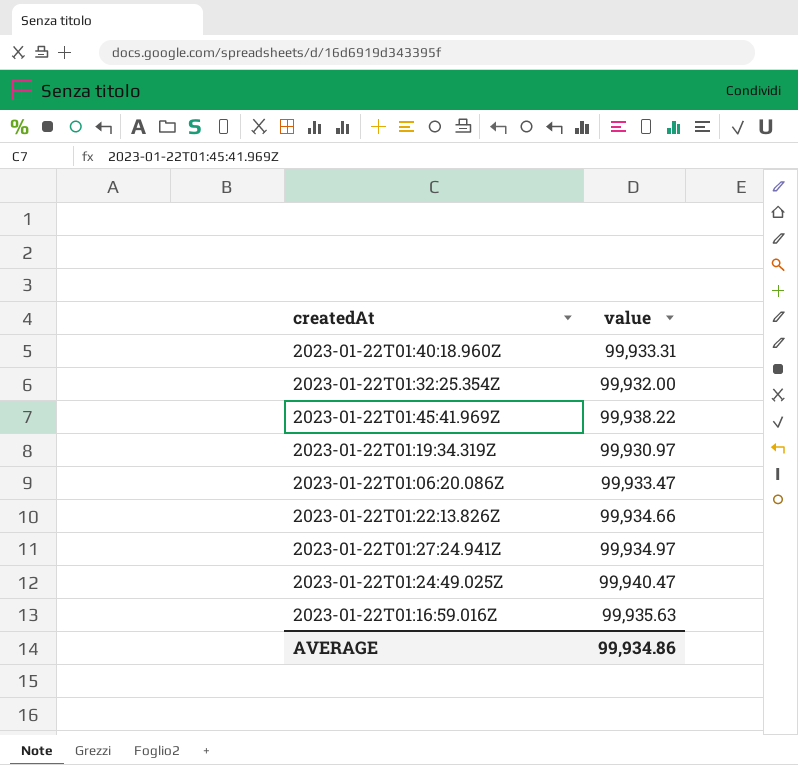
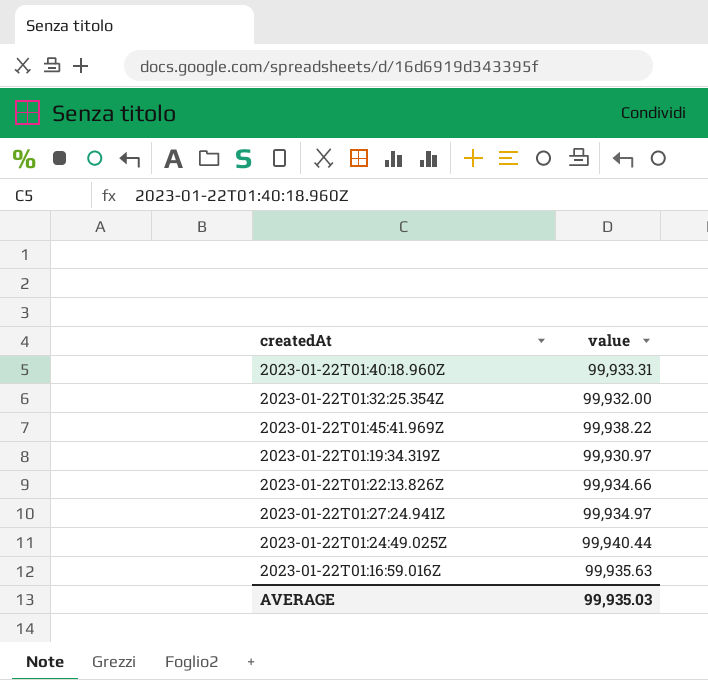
row 2023-01-22T01:06:20.086Z: 99,933.47 -> none
2023-01-22T01:24:49.025Z | value: 99,940.47 -> 99,940.44
AVERAGE | value: 99,934.86 -> 99,935.03

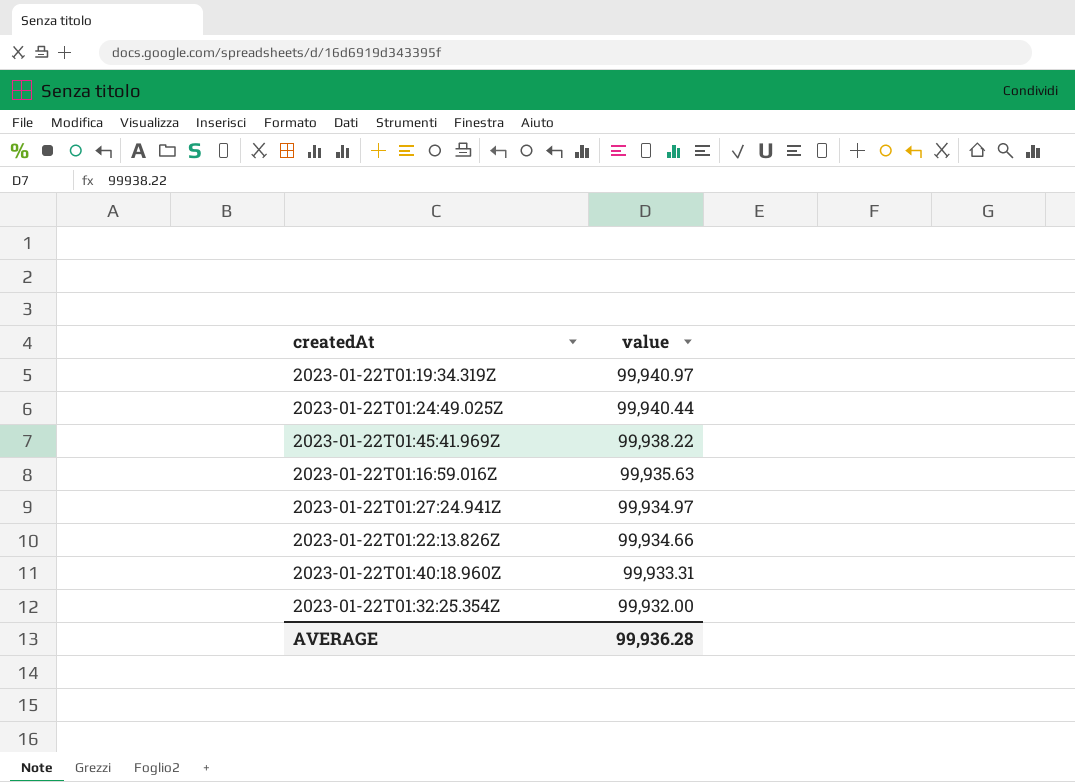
row order: none -> value descending
2023-01-22T01:19:34.319Z | value: 99,930.97 -> 99,940.97
AVERAGE | value: 99,935.03 -> 99,936.28

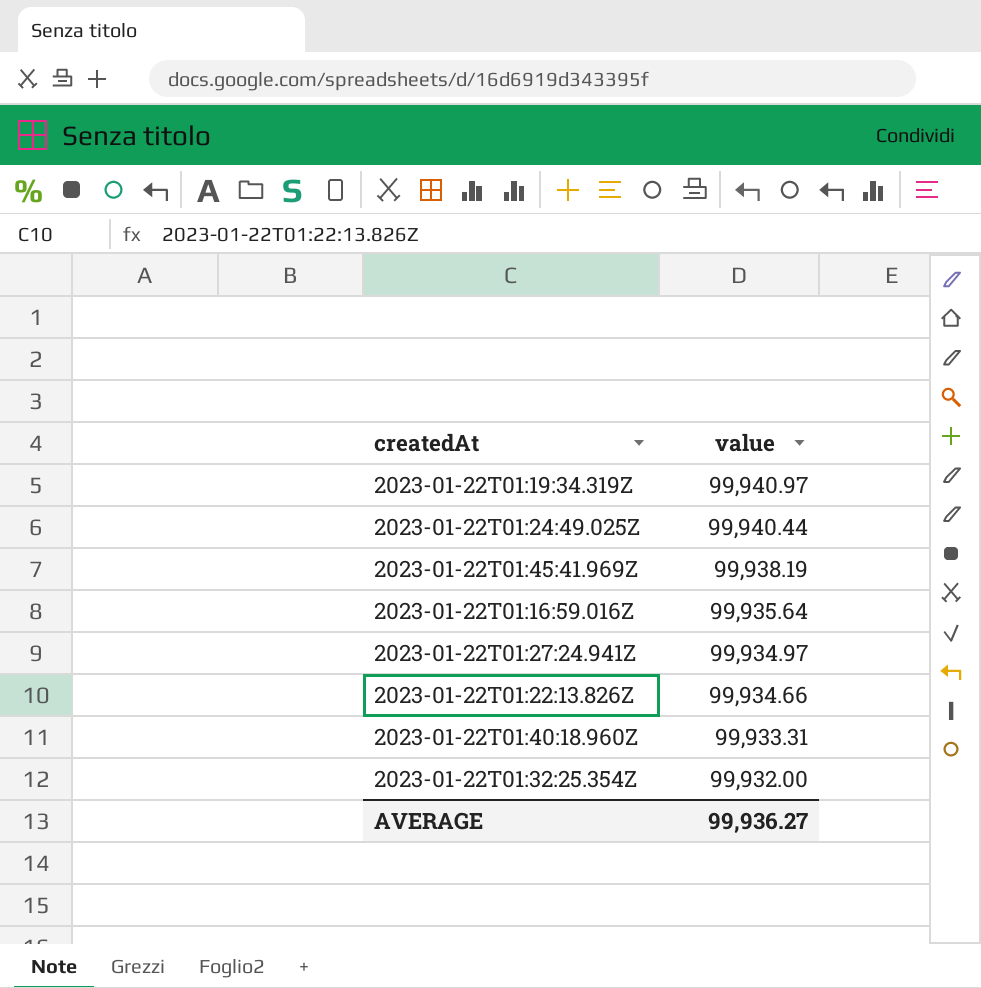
2023-01-22T01:45:41.969Z | value: 99,938.22 -> 99,938.19
2023-01-22T01:16:59.016Z | value: 99,935.63 -> 99,935.64
AVERAGE | value: 99,936.28 -> 99,936.27

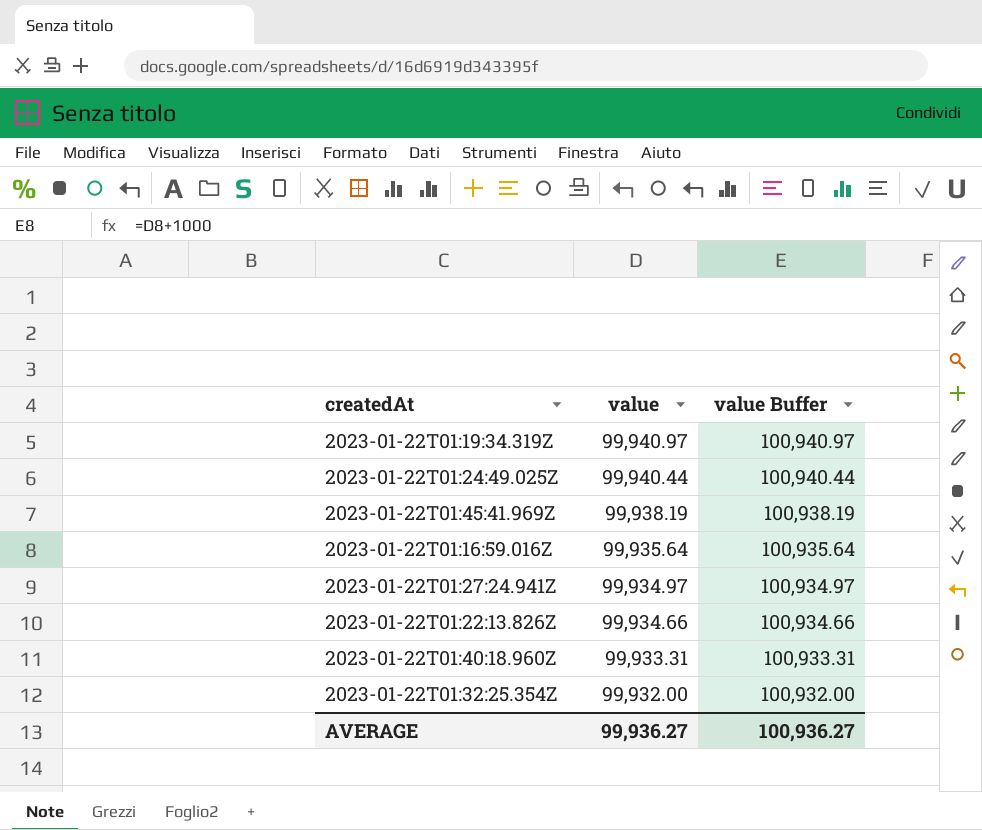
column value Buffer | formula: none -> [value] + 1000

